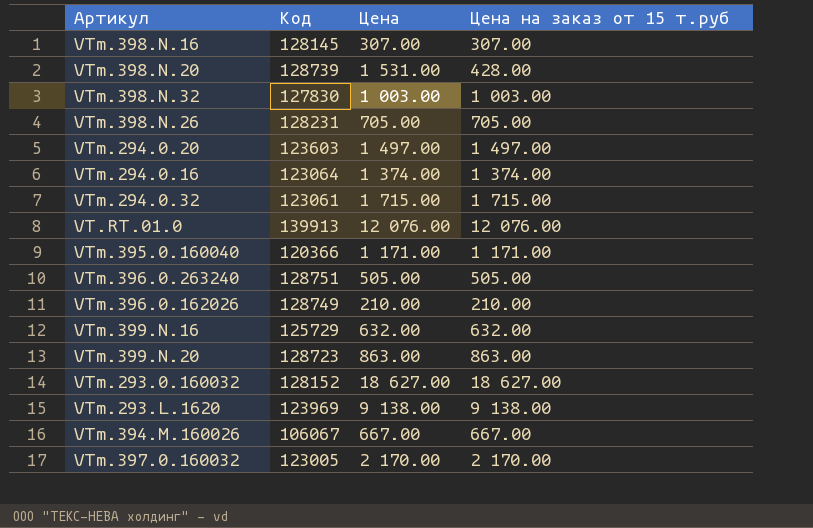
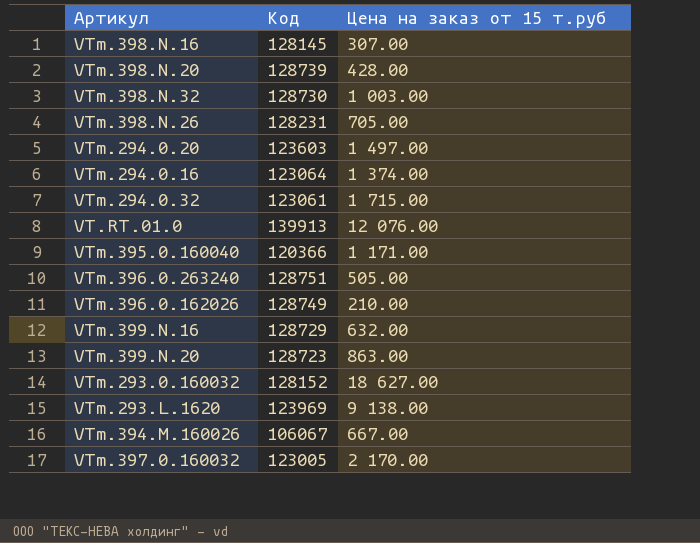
column Цена | position: 3 -> none
VTm.398.N.32 | Код: 127830 -> 128730
VTm.399.N.16 | Код: 125729 -> 128729

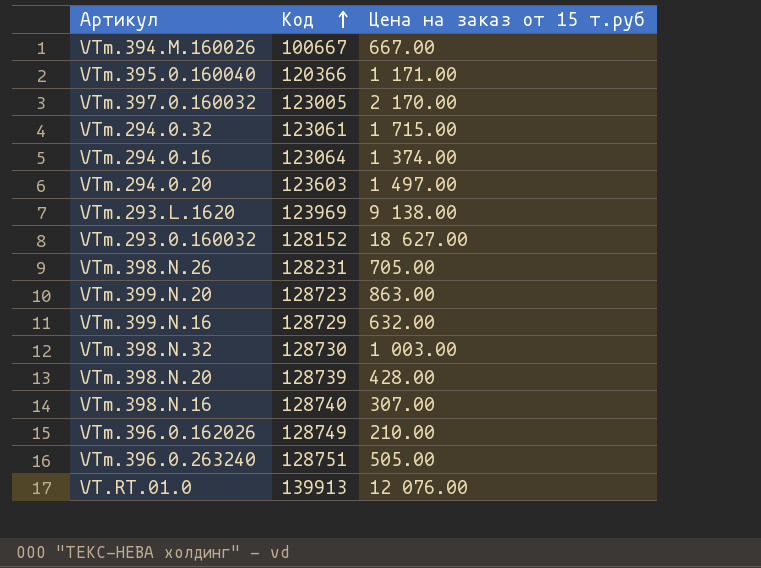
row order: none -> Код ascending
VTm.394.M.160026 | Код: 106067 -> 100667
VTm.398.N.16 | Код: 128145 -> 128740

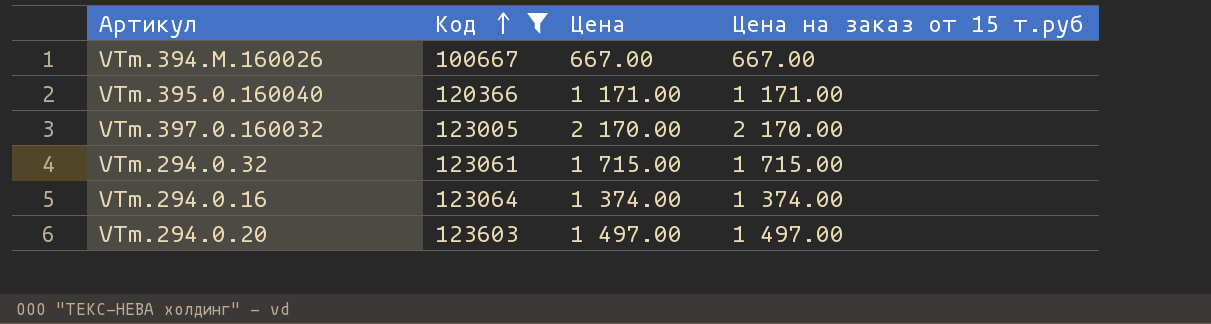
filter: none -> Код <= 123603
column Цена | position: none -> 3

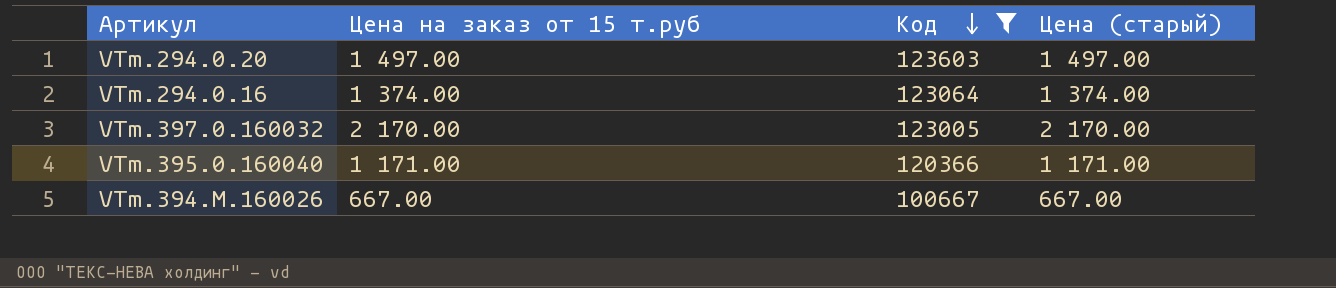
row order: Код ascending -> Код descending
column Цена на заказ от 15 т.руб | position: 4 -> 2
column name: Цена -> Цена (старый)
row VTm.294.0.32: 123061 | 1 715.00 | 1 715.00 -> none

